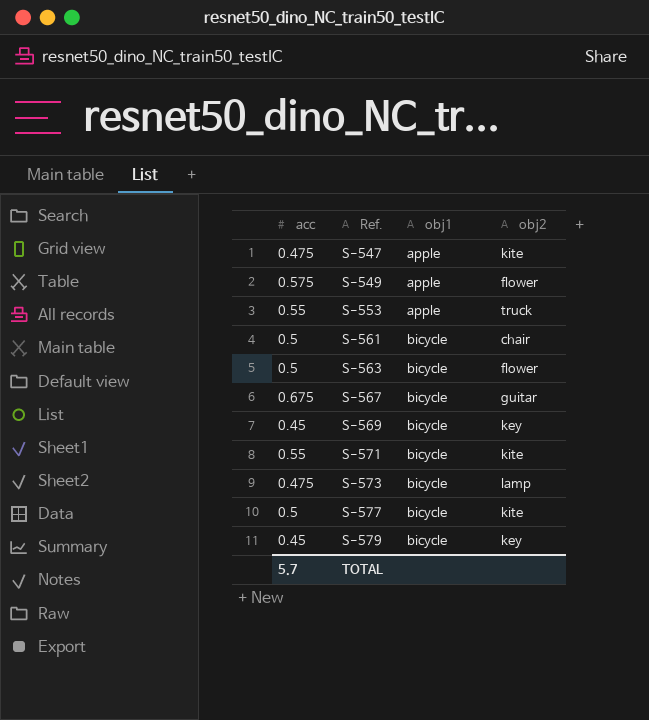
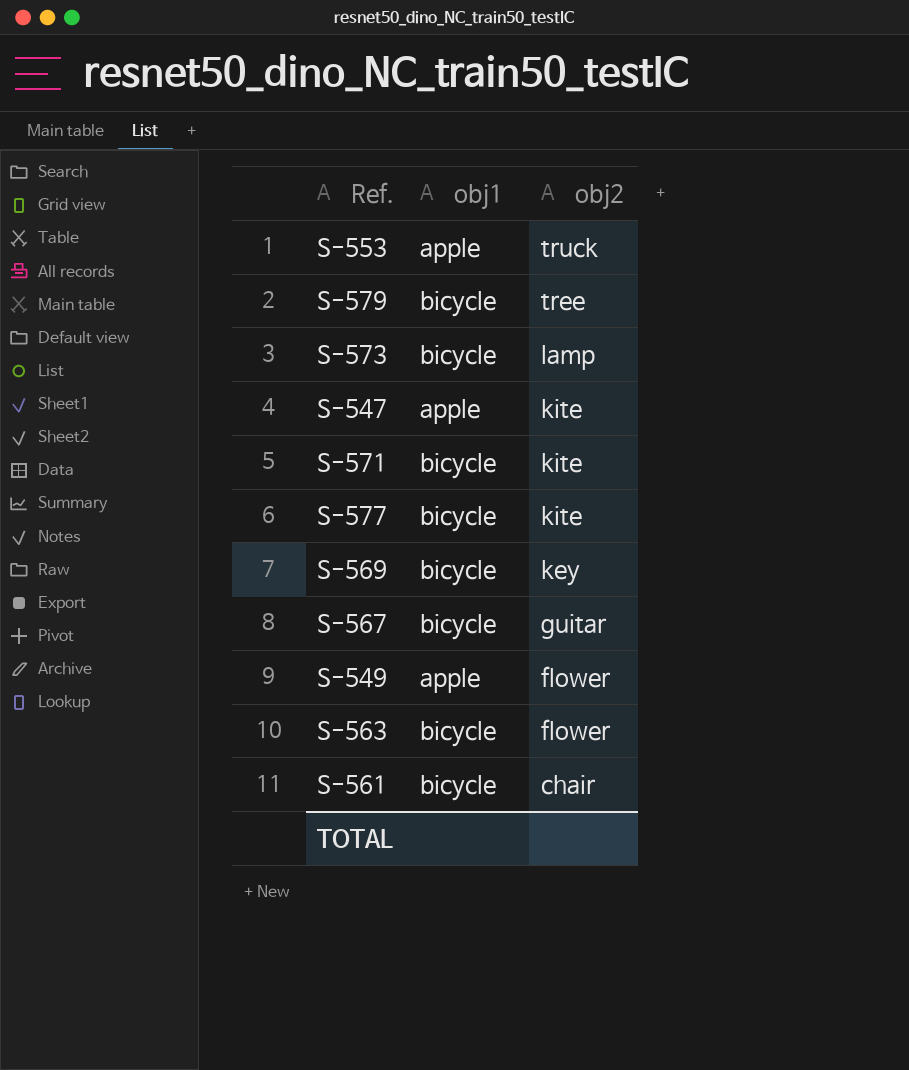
row order: Ref. ascending -> obj2 descending
column acc | position: 1 -> none
S-579 | obj2: key -> tree

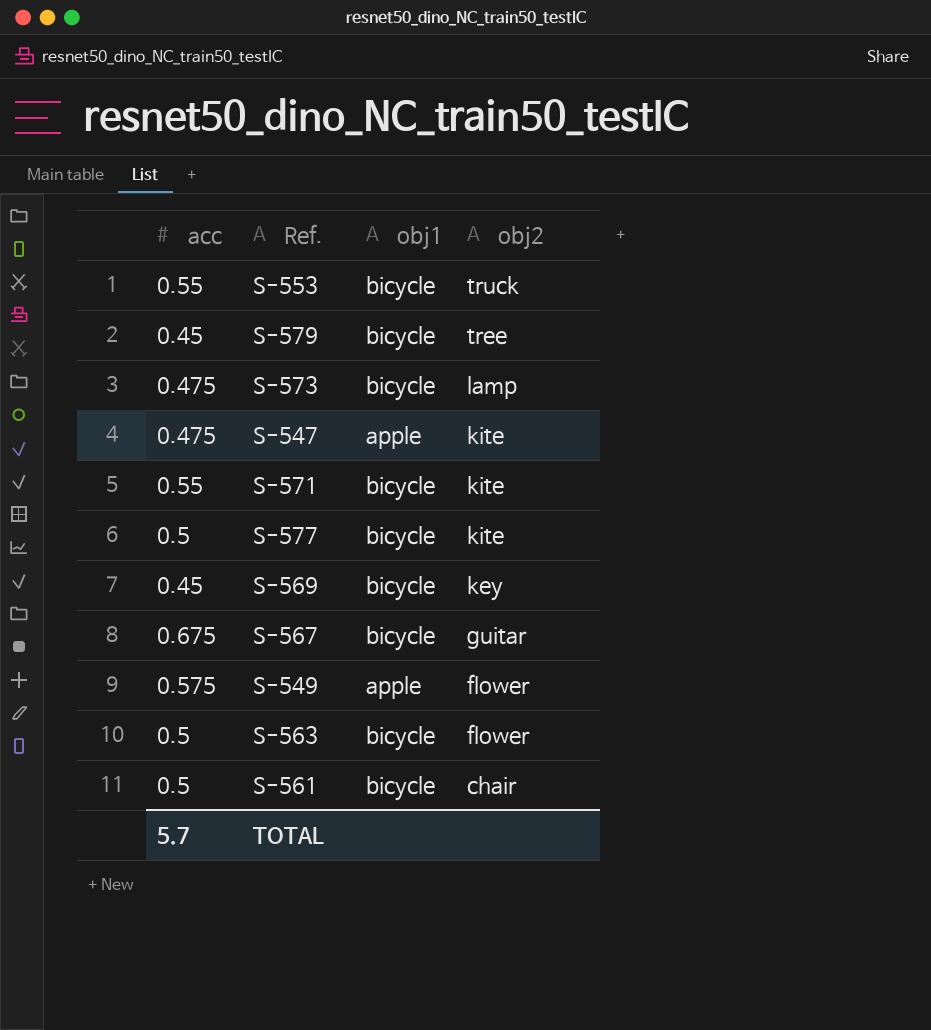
column acc | position: none -> 1
S-553 | obj1: apple -> bicycle

